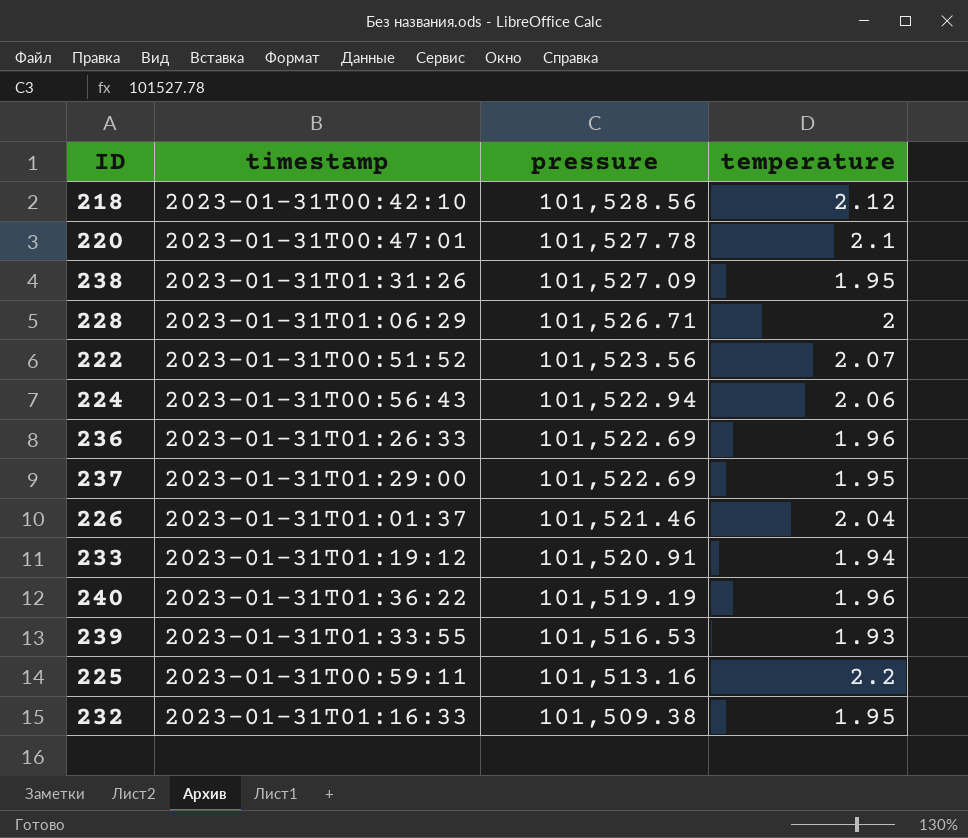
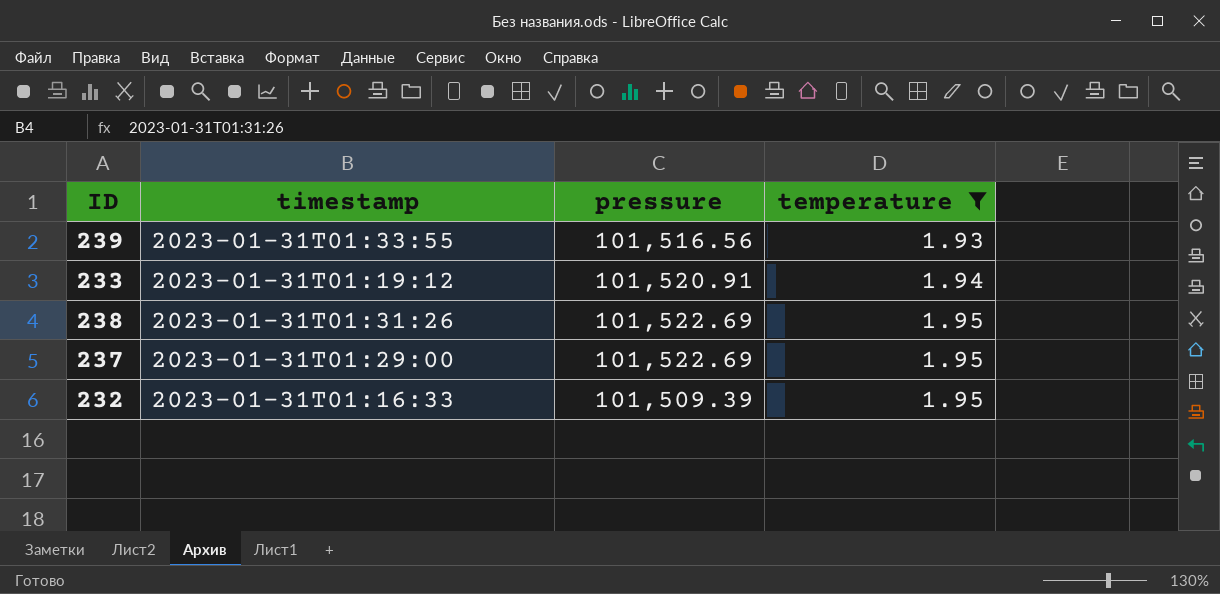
filter: none -> temperature <= 1.95
row order: pressure descending -> temperature ascending
239 | pressure: 101,516.53 -> 101,516.56
238 | pressure: 101,527.09 -> 101,522.69
232 | pressure: 101,509.38 -> 101,509.39

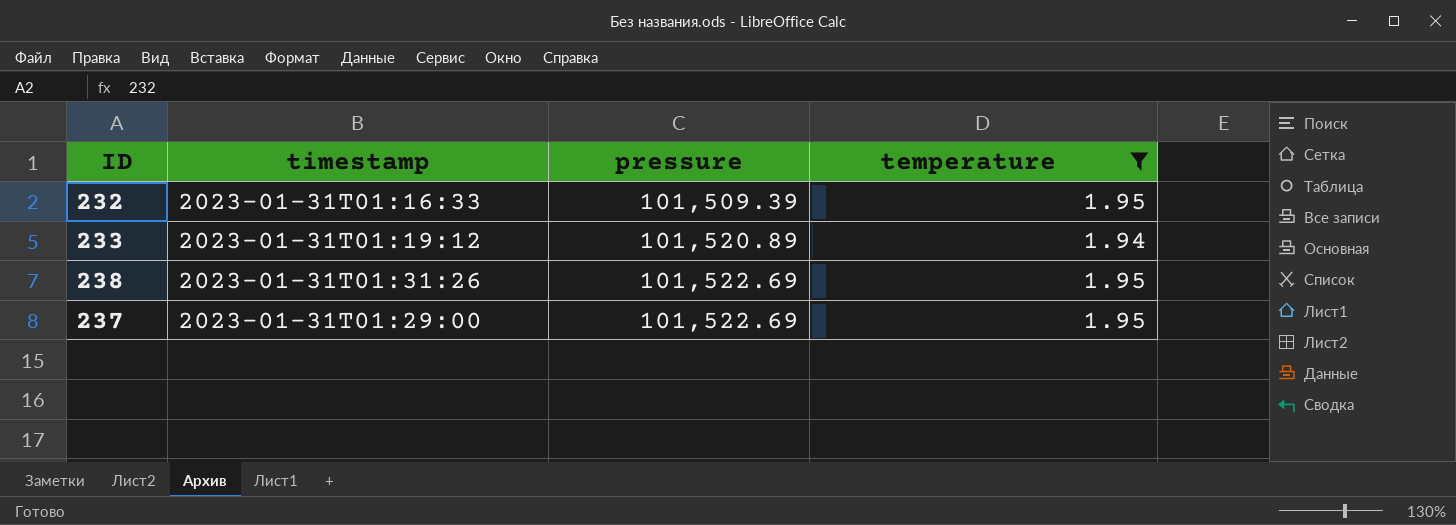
row order: temperature ascending -> pressure ascending
row 239: 2023-01-31T01:33:55 | 101,516.56 | 1.93 -> none
233 | pressure: 101,520.91 -> 101,520.89

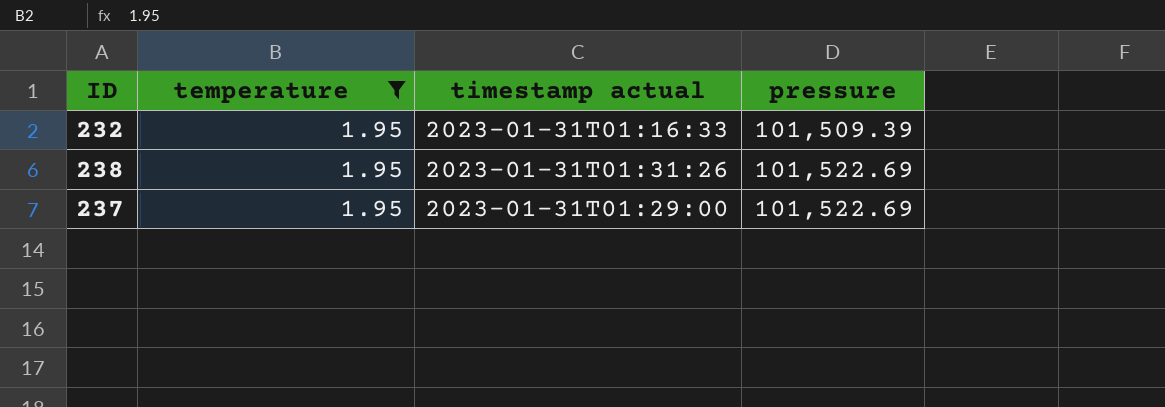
column temperature | position: 4 -> 2
column name: timestamp -> timestamp actual
row 233: 2023-01-31T01:19:12 | 101,520.89 | 1.94 -> none

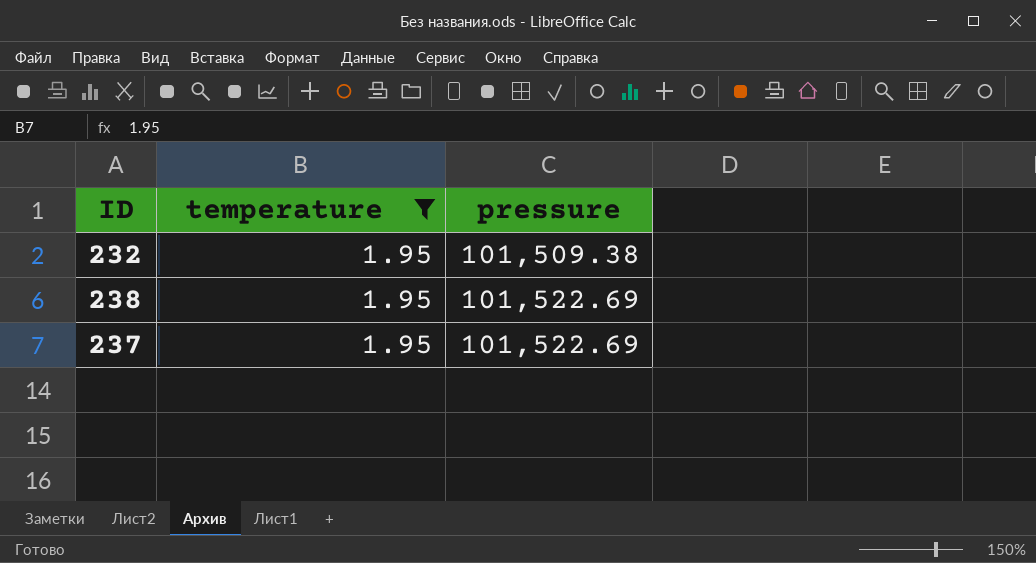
column timestamp actual | position: 3 -> none
232 | pressure: 101,509.39 -> 101,509.38

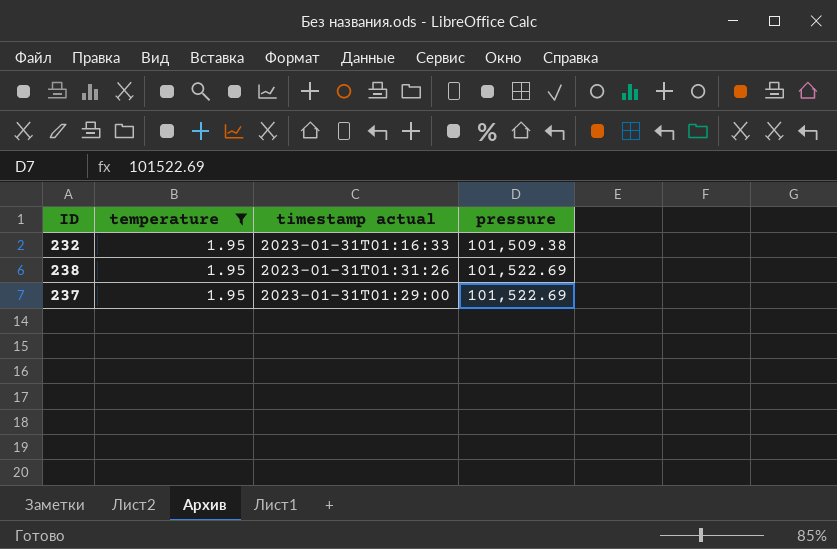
column timestamp actual | position: none -> 3

